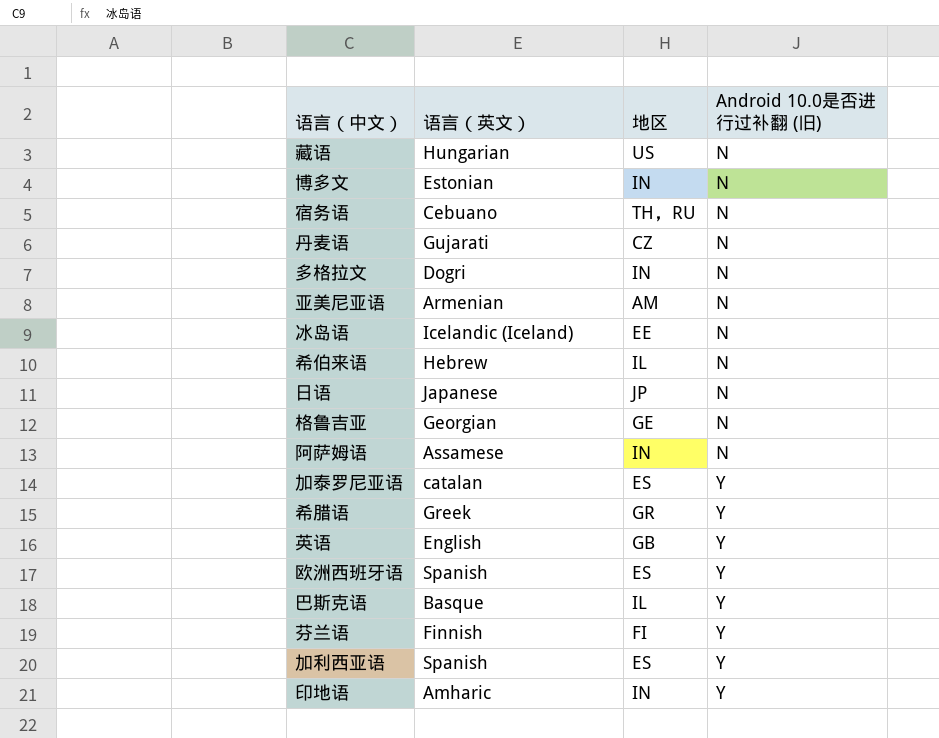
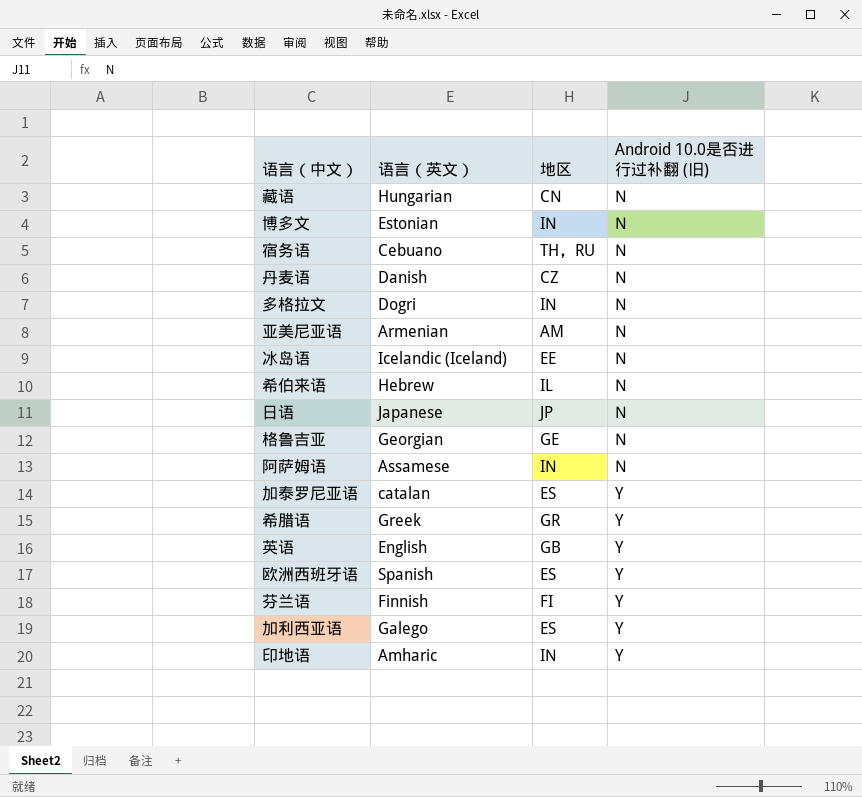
row 巴斯克语: Basque | IL | Y -> none
藏语 | 地区: US -> CN
丹麦语 | 语言（英文）: Gujarati -> Danish
加利西亚语 | 语言（英文）: Spanish -> Galego

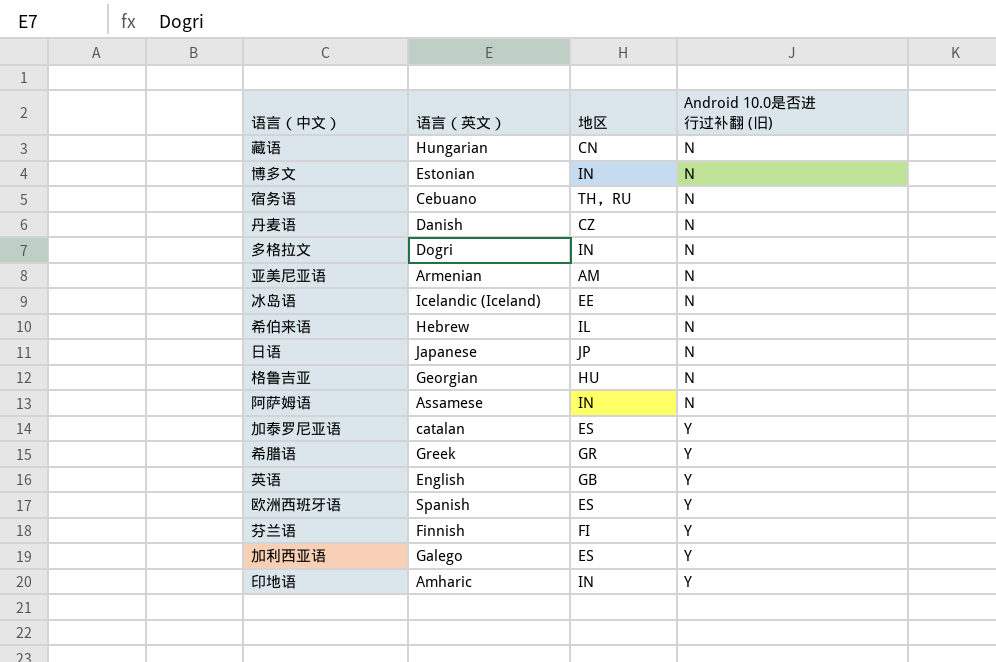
格鲁吉亚 | 地区: GE -> HU

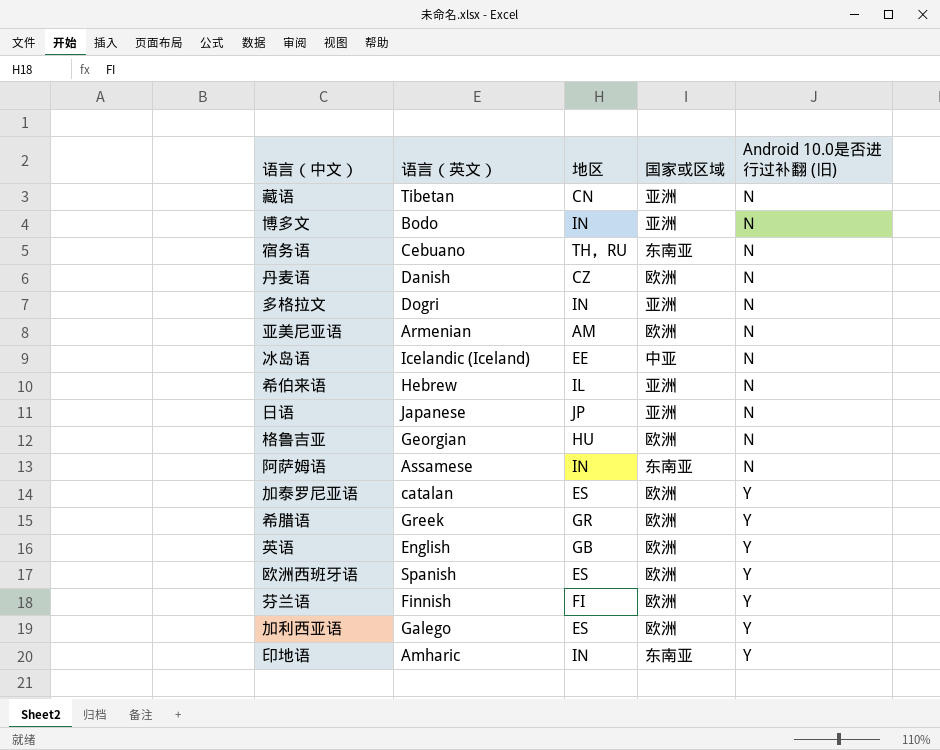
column 国家或区域 | position: none -> 4
藏语 | 语言（英文）: Hungarian -> Tibetan
博多文 | 语言（英文）: Estonian -> Bodo

